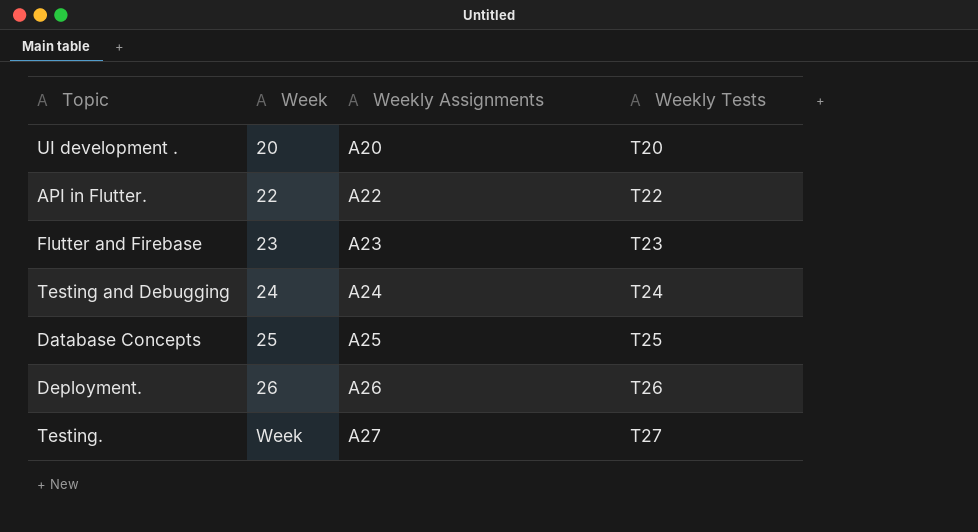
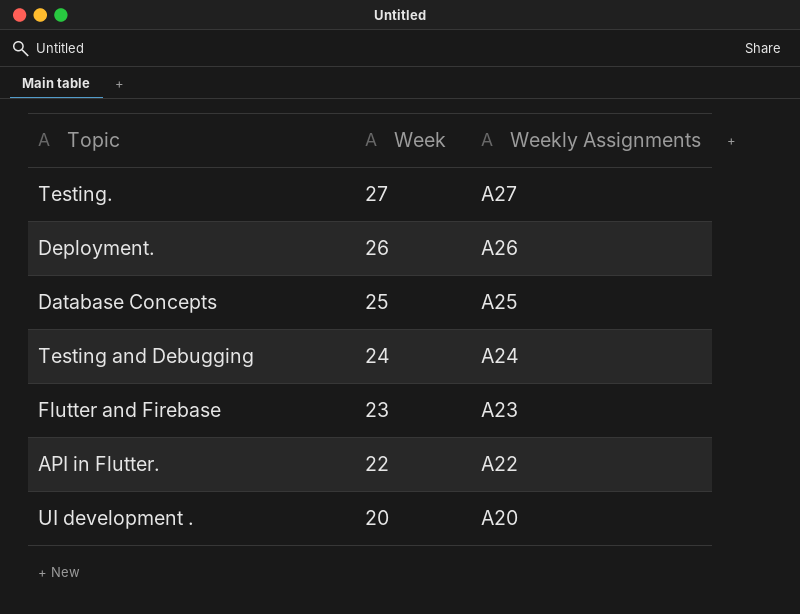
row order: Week ascending -> Week descending
column Weekly Tests | position: 4 -> none
Testing. | Week: Week -> 27

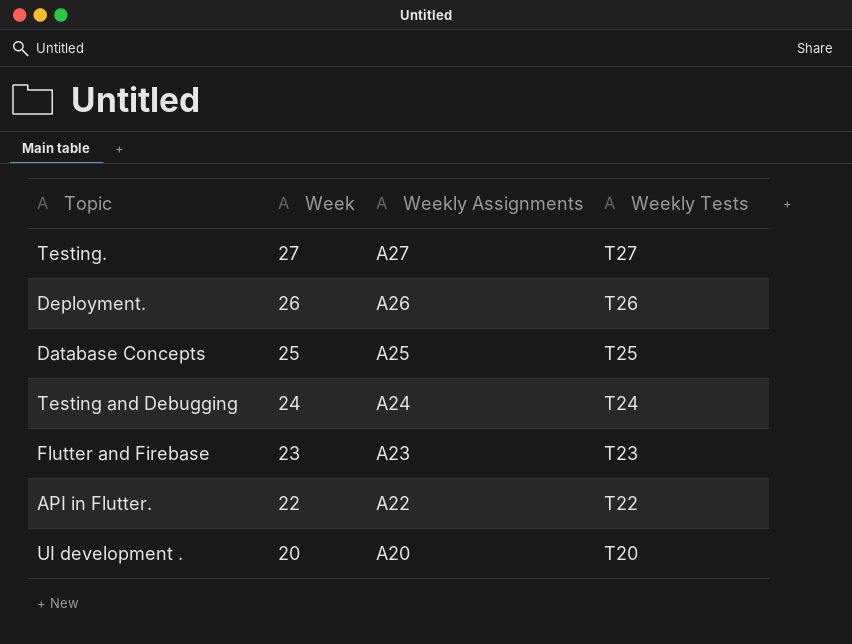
column Weekly Tests | position: none -> 4

